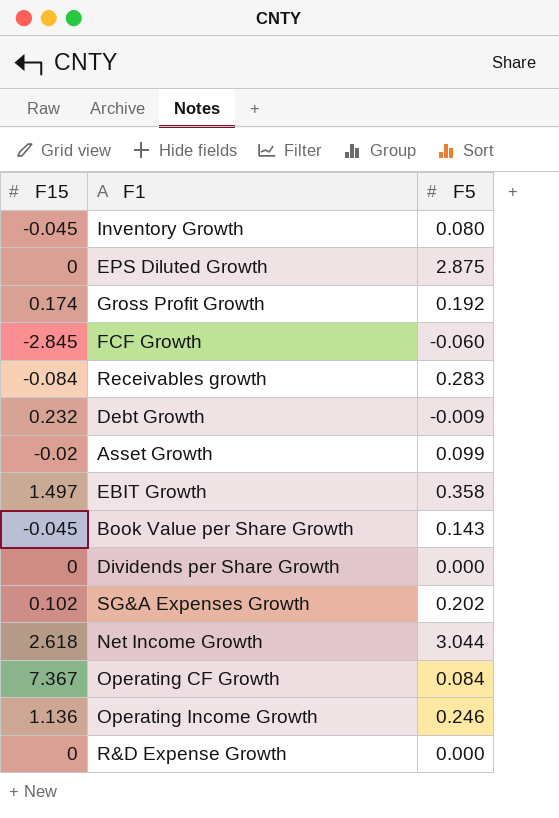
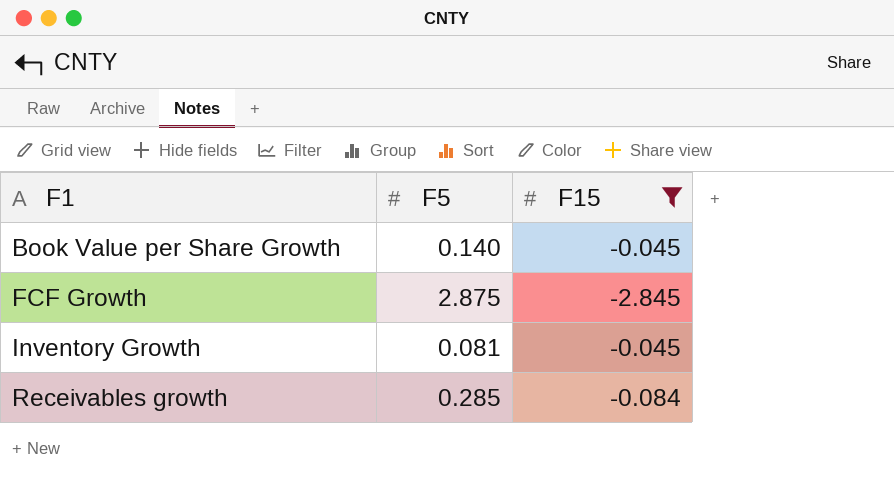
filter: none -> F15 <= -0.045
row order: none -> F1 ascending
column F15 | position: 1 -> 3
Book Value per Share Growth | F5: 0.143 -> 0.140
FCF Growth | F5: -0.060 -> 2.875
Inventory Growth | F5: 0.080 -> 0.081
Receivables growth | F5: 0.283 -> 0.285

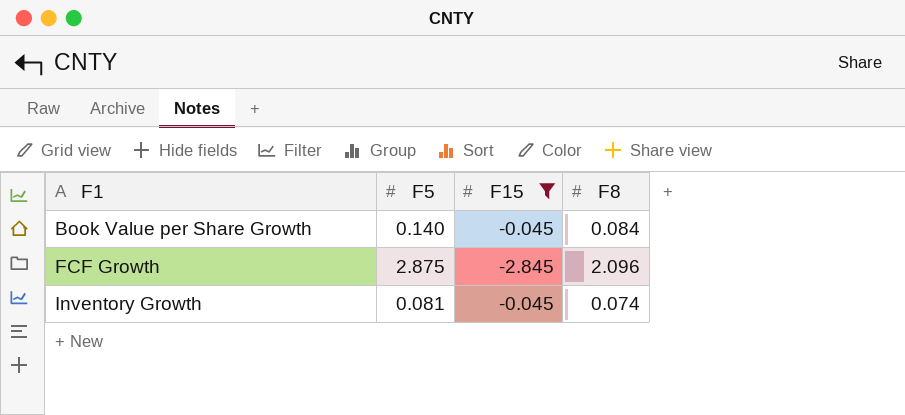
column F8 | position: none -> 4
row Receivables growth: 0.285 | -0.084 -> none

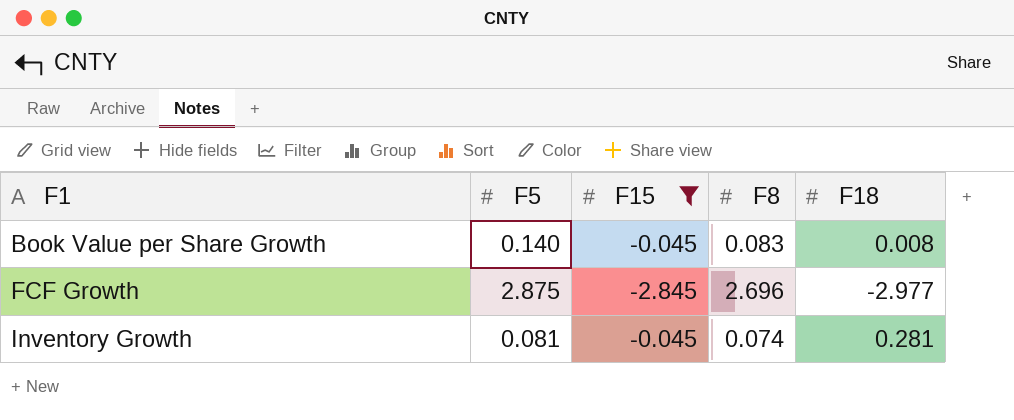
column F18 | position: none -> 5
Book Value per Share Growth | F8: 0.084 -> 0.083
FCF Growth | F8: 2.096 -> 2.696

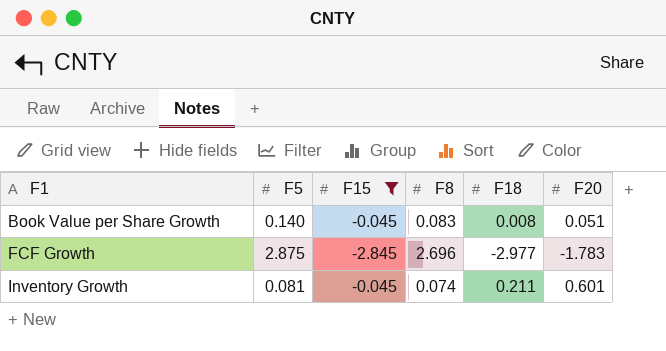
column F20 | position: none -> 6
Inventory Growth | F18: 0.281 -> 0.211

